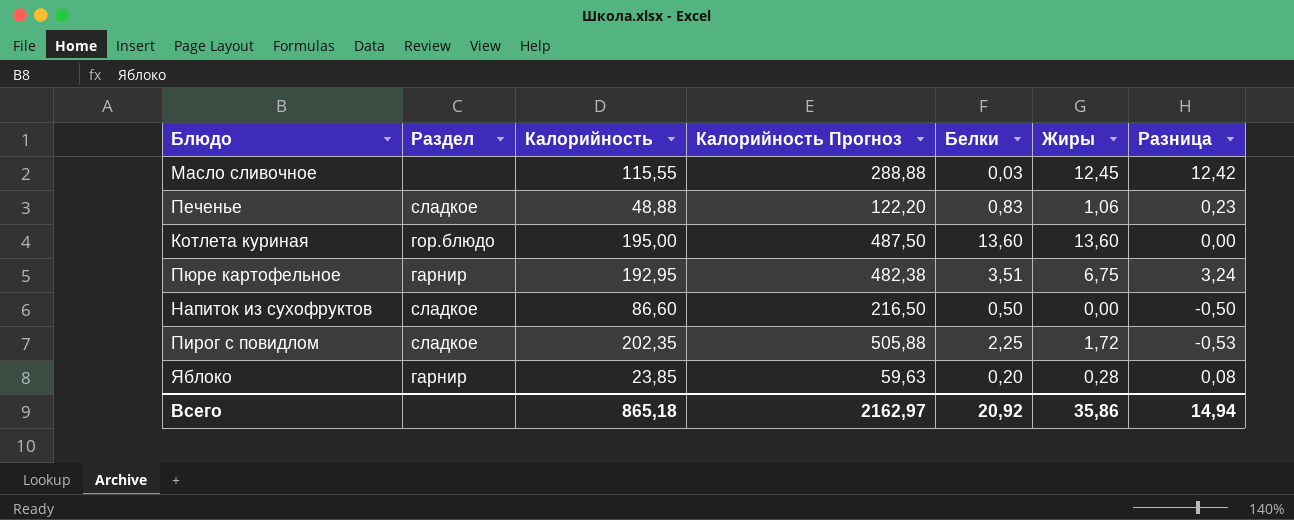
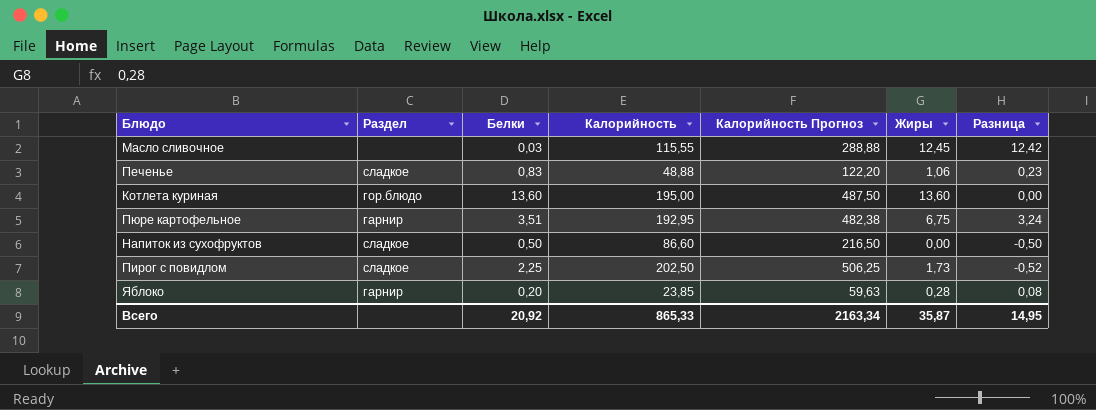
column Белки | position: 5 -> 3
Пирог с повидлом | Калорийность: 202,35 -> 202,50
Пирог с повидлом | Калорийность Прогноз: 505,88 -> 506,25
Пирог с повидлом | Жиры: 1,72 -> 1,73
Пирог с повидлом | Разница: -0,53 -> -0,52
Всего | Калорийность: 865,18 -> 865,33
Всего | Калорийность Прогноз: 2162,97 -> 2163,34
Всего | Жиры: 35,86 -> 35,87
Всего | Разница: 14,94 -> 14,95

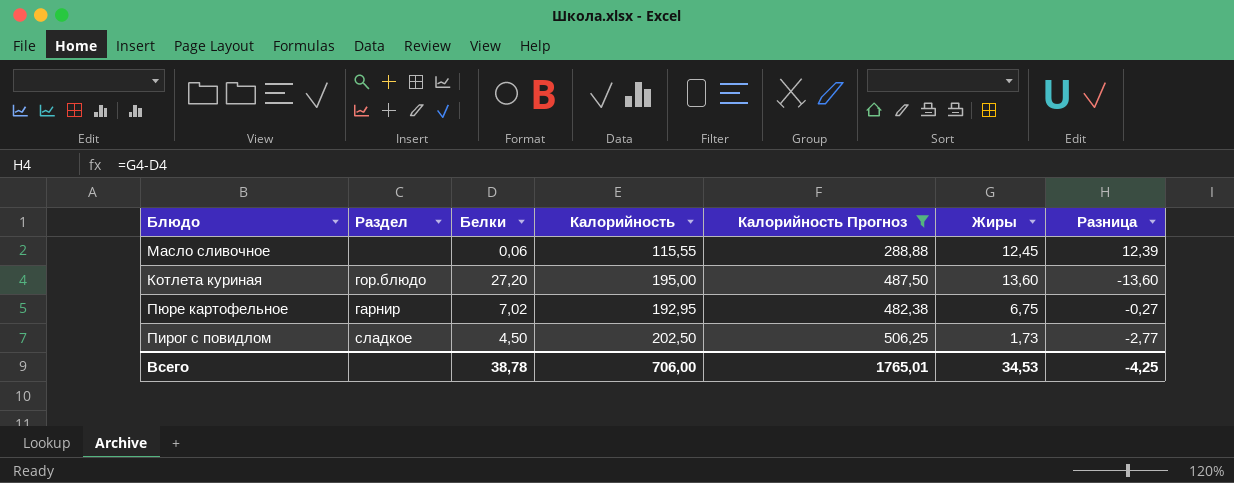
filter: none -> Калорийность Прогноз >= 288,88
Масло сливочное | Белки: 0,03 -> 0,06
Масло сливочное | Разница: 12,42 -> 12,39
Котлета куриная | Белки: 13,60 -> 27,20
Котлета куриная | Разница: 0,00 -> -13,60
Пюре картофельное | Белки: 3,51 -> 7,02
Пюре картофельное | Разница: 3,24 -> -0,27
Пирог с повидлом | Белки: 2,25 -> 4,50
Пирог с повидлом | Разница: -0,52 -> -2,77
Всего | Белки: 20,92 -> 38,78
Всего | Калорийность: 865,33 -> 706,00
Всего | Калорийность Прогноз: 2163,34 -> 1765,01
Всего | Жиры: 35,87 -> 34,53
Всего | Разница: 14,95 -> -4,25

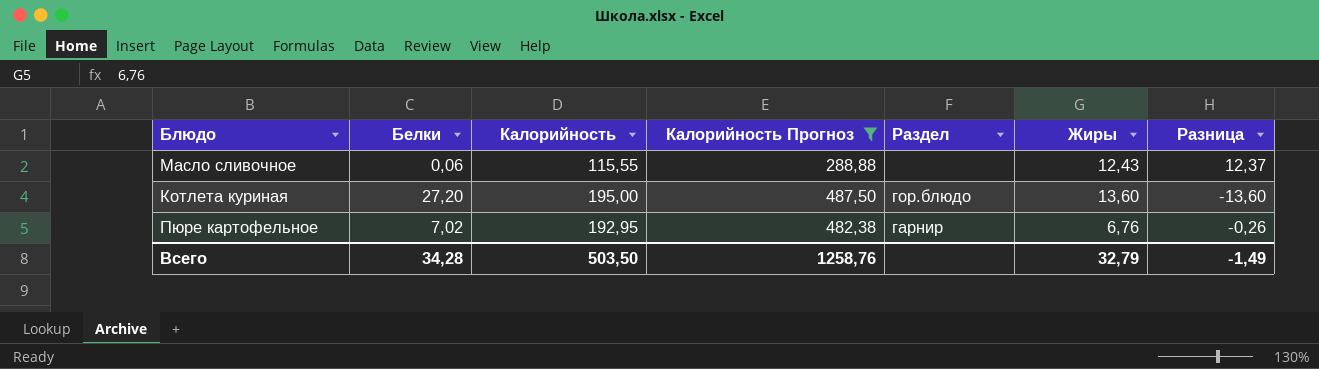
column Раздел | position: 2 -> 5
row Пирог с повидлом: сладкое | 4,50 | 202,50 | 506,25 | 1,73 | -2,77 -> none
Масло сливочное | Жиры: 12,45 -> 12,43
Масло сливочное | Разница: 12,39 -> 12,37
Пюре картофельное | Жиры: 6,75 -> 6,76
Пюре картофельное | Разница: -0,27 -> -0,26
Всего | Белки: 38,78 -> 34,28
Всего | Калорийность: 706,00 -> 503,50
Всего | Калорийность Прогноз: 1765,01 -> 1258,76
Всего | Жиры: 34,53 -> 32,79
Всего | Разница: -4,25 -> -1,49

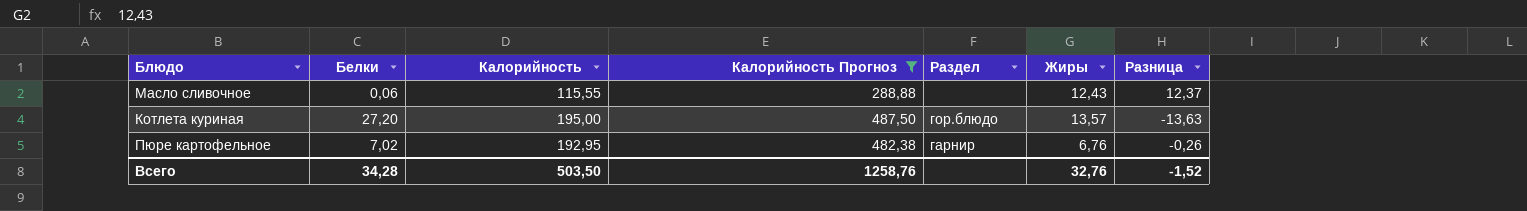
Котлета куриная | Жиры: 13,60 -> 13,57
Котлета куриная | Разница: -13,60 -> -13,63
Всего | Жиры: 32,79 -> 32,76
Всего | Разница: -1,49 -> -1,52

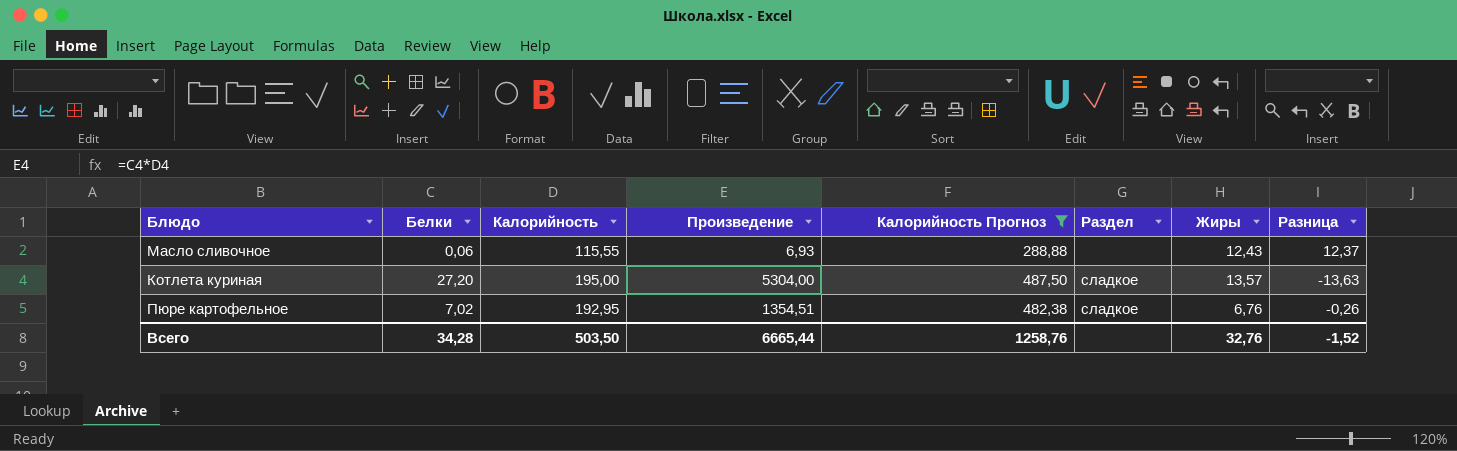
column Произведение | formula: none -> [Белки] * [Калорийность]
Котлета куриная | Раздел: гор.блюдо -> сладкое
Пюре картофельное | Раздел: гарнир -> сладкое

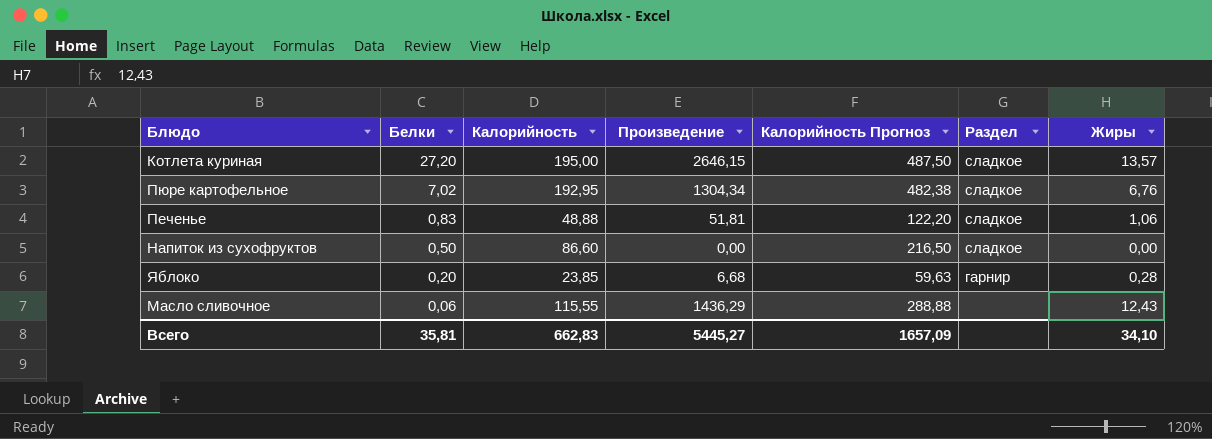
filter: Калорийность Прогноз >= 288,88 -> none
row order: none -> Белки descending
column Разница | formula: [Жиры] - [Белки] -> none
column Произведение | formula: [Белки] * [Калорийность] -> [Калорийность] * [Жиры]
Всего | Белки: 34,28 -> 35,81
Всего | Калорийность: 503,50 -> 662,83
Всего | Произведение: 6665,44 -> 5445,27
Всего | Калорийность Прогноз: 1258,76 -> 1657,09
Всего | Жиры: 32,76 -> 34,10

